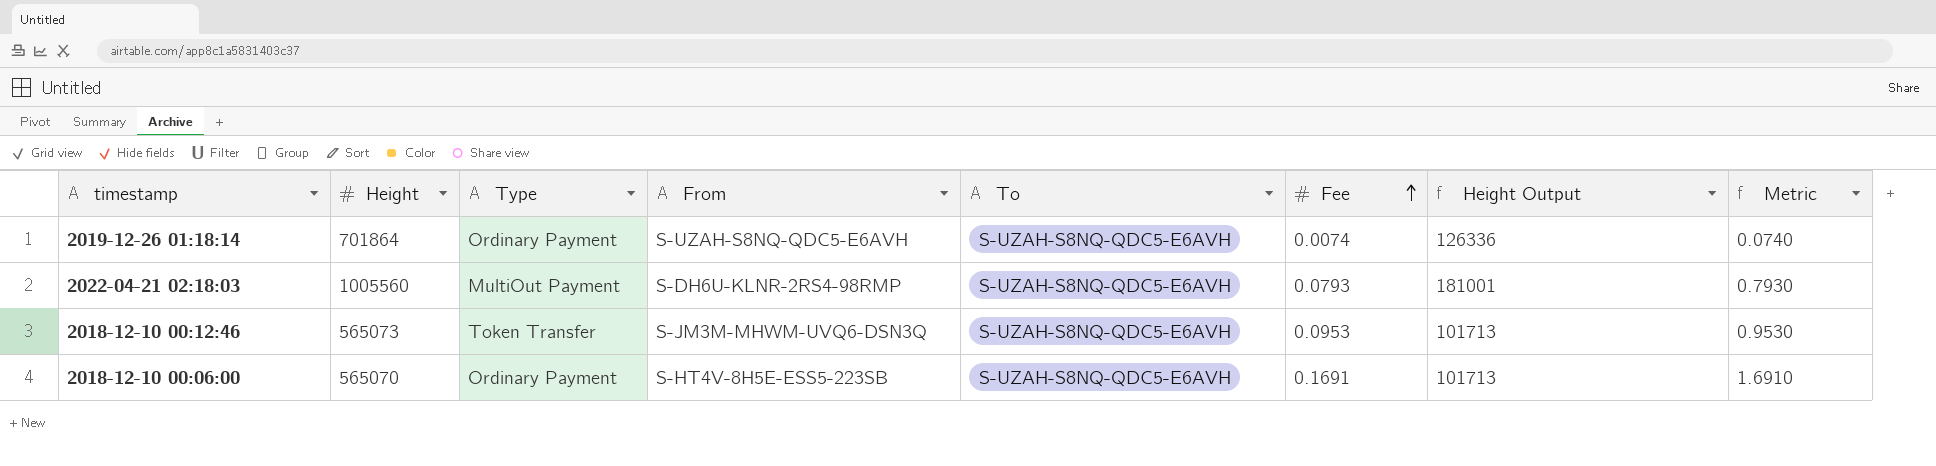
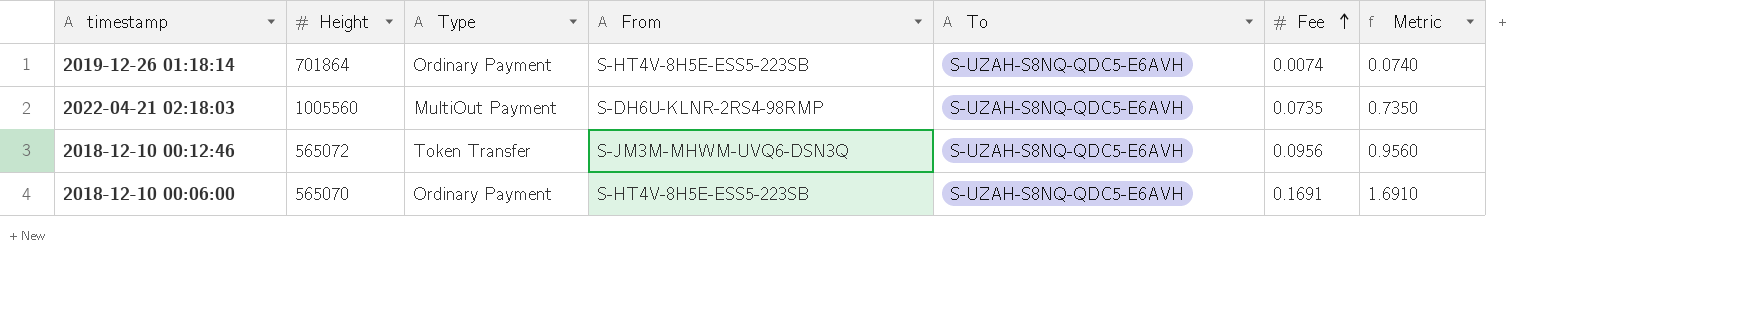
column Height Output | formula: [Height] * 0.18 -> none
2019-12-26 01:18:14 | From: S-UZAH-S8NQ-QDC5-E6AVH -> S-HT4V-8H5E-ESS5-223SB
2022-04-21 02:18:03 | Fee: 0.0793 -> 0.0735
2022-04-21 02:18:03 | Metric: 0.7930 -> 0.7350
2018-12-10 00:12:46 | Height: 565073 -> 565072
2018-12-10 00:12:46 | Fee: 0.0953 -> 0.0956
2018-12-10 00:12:46 | Metric: 0.9530 -> 0.9560

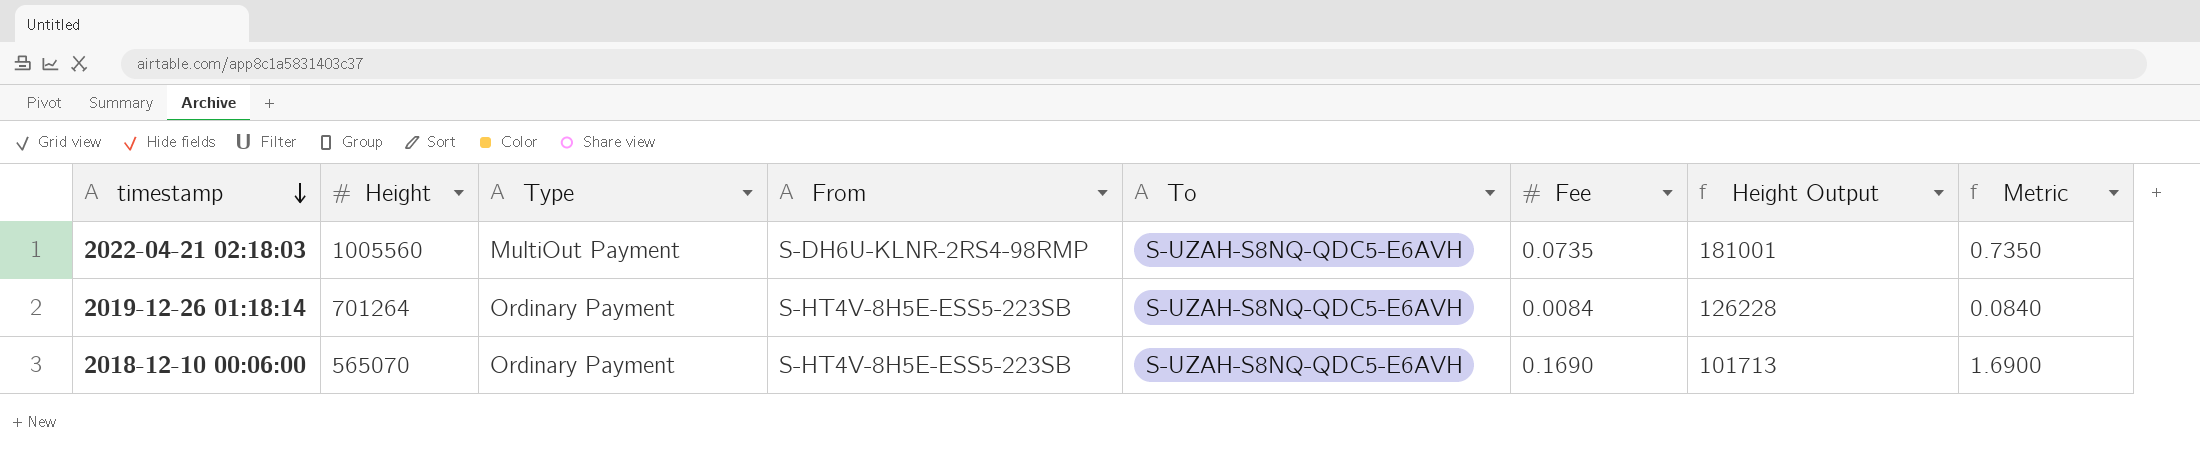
row order: Fee ascending -> timestamp descending
column Height Output | formula: none -> [Height] * 0.18
row 2018-12-10 00:12:46: 565072 | Token Transfer | S-JM3M-MHWM-UVQ6-DSN3Q | S-UZAH-S8NQ-QDC5-E6AVH | 0.0956 | 0.9560 -> none
2019-12-26 01:18:14 | Height: 701864 -> 701264
2019-12-26 01:18:14 | Fee: 0.0074 -> 0.0084
2019-12-26 01:18:14 | Metric: 0.0740 -> 0.0840
2018-12-10 00:06:00 | Fee: 0.1691 -> 0.1690
2018-12-10 00:06:00 | Metric: 1.6910 -> 1.6900

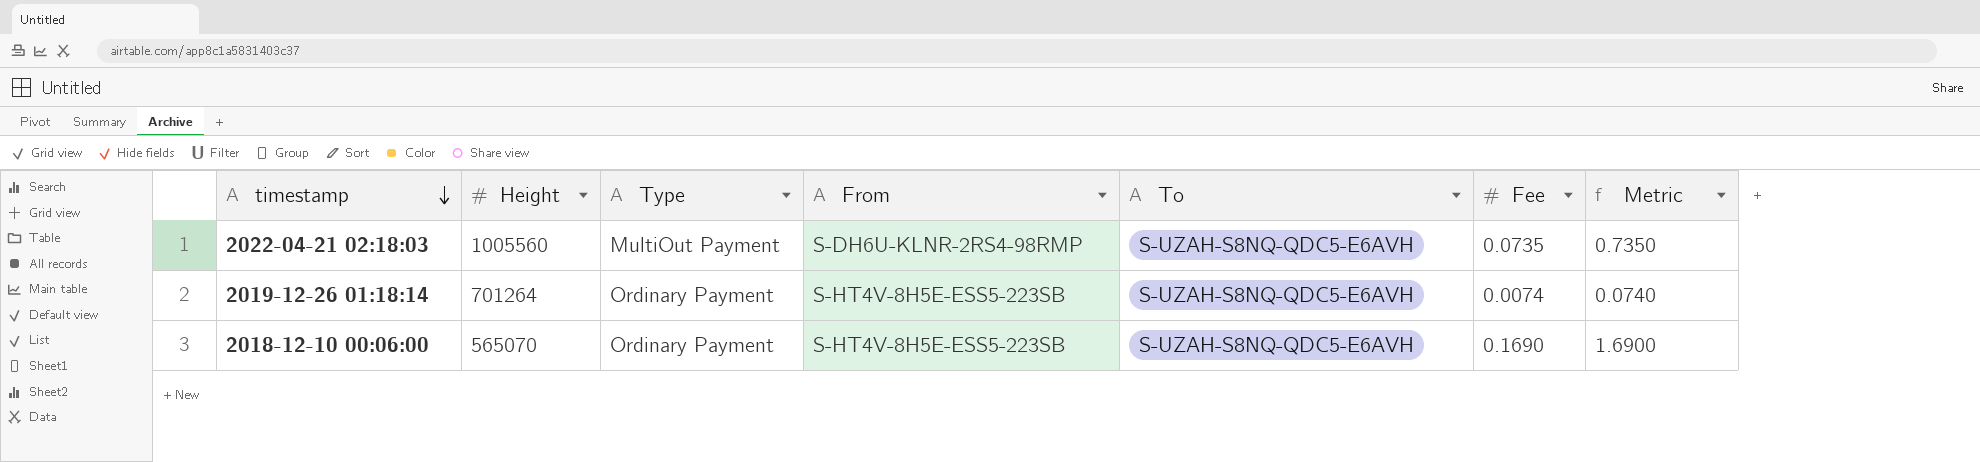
column Height Output | formula: [Height] * 0.18 -> none
2019-12-26 01:18:14 | Fee: 0.0084 -> 0.0074
2019-12-26 01:18:14 | Metric: 0.0840 -> 0.0740

